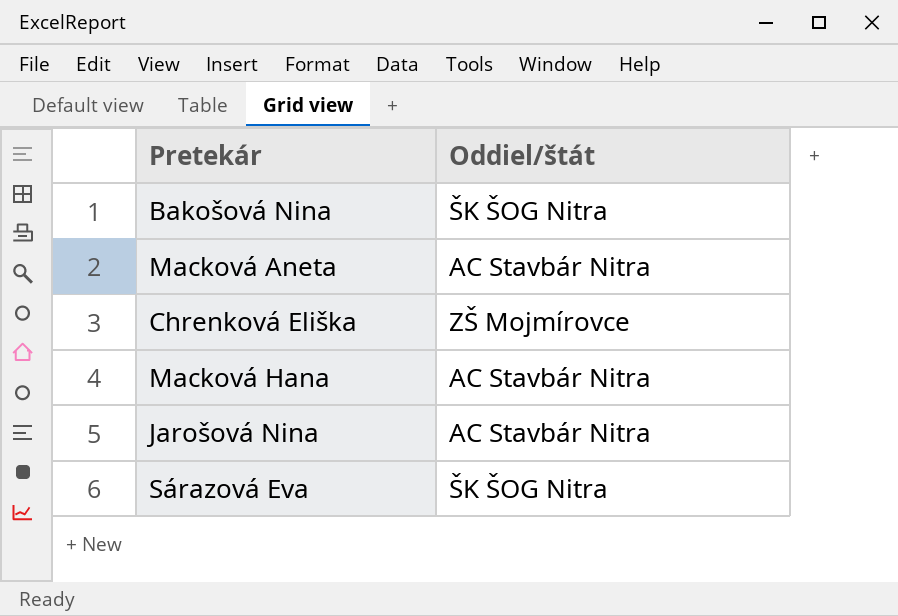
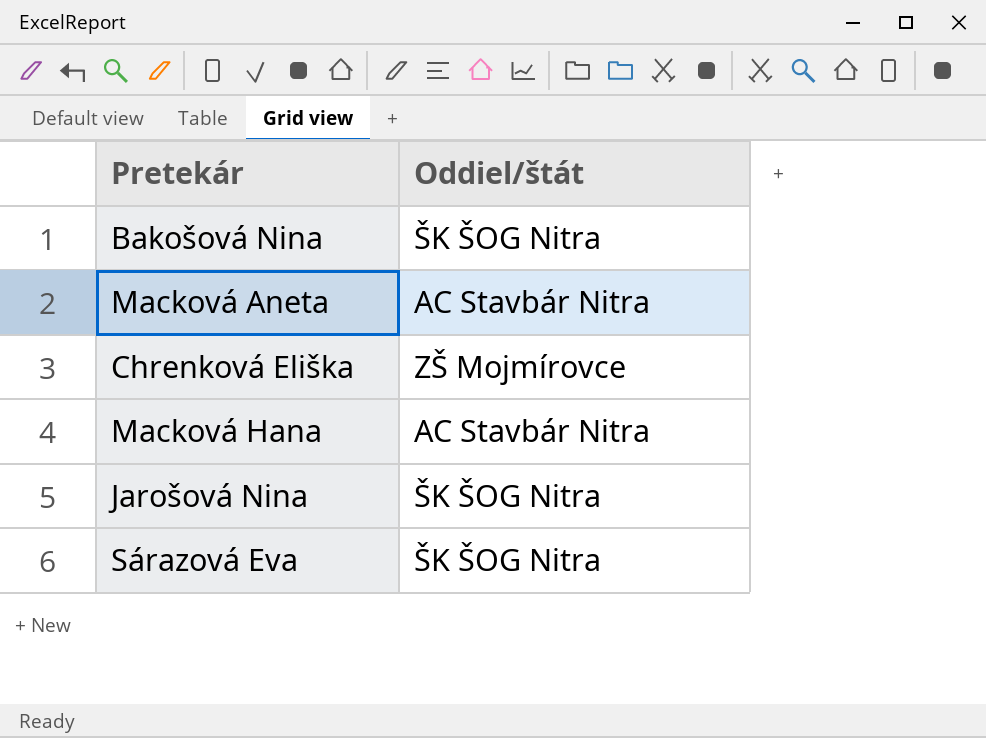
Jarošová Nina | Oddiel/štát: AC Stavbár Nitra -> ŠK ŠOG Nitra

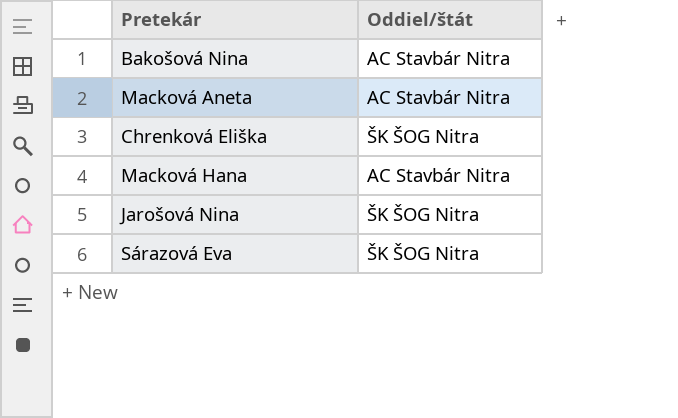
Bakošová Nina | Oddiel/štát: ŠK ŠOG Nitra -> AC Stavbár Nitra
Chrenková Eliška | Oddiel/štát: ZŠ Mojmírovce -> ŠK ŠOG Nitra

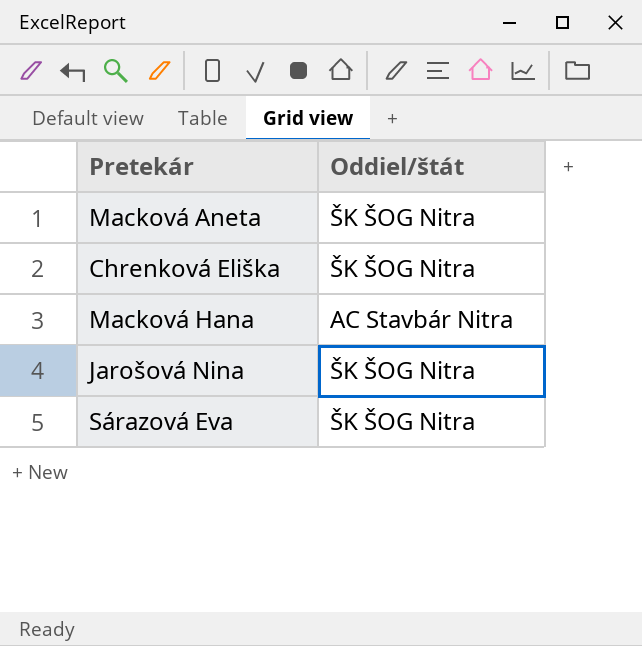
row Bakošová Nina: AC Stavbár Nitra -> none
Macková Aneta | Oddiel/štát: AC Stavbár Nitra -> ŠK ŠOG Nitra

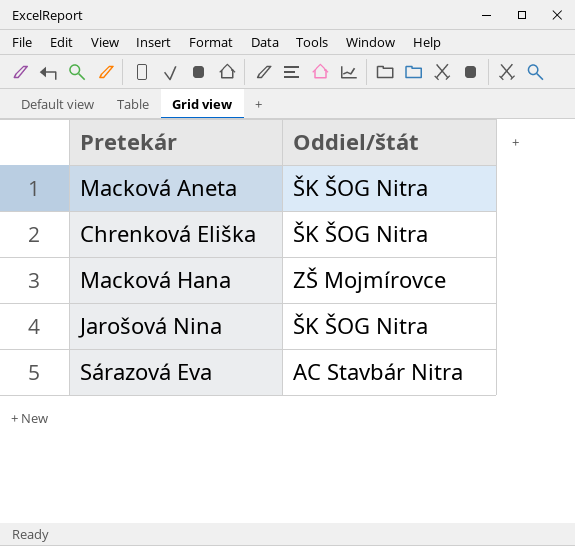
Macková Hana | Oddiel/štát: AC Stavbár Nitra -> ZŠ Mojmírovce
Sárazová Eva | Oddiel/štát: ŠK ŠOG Nitra -> AC Stavbár Nitra

